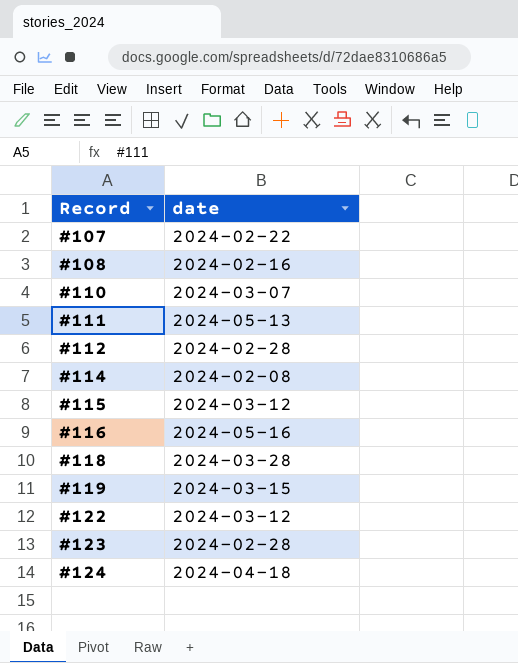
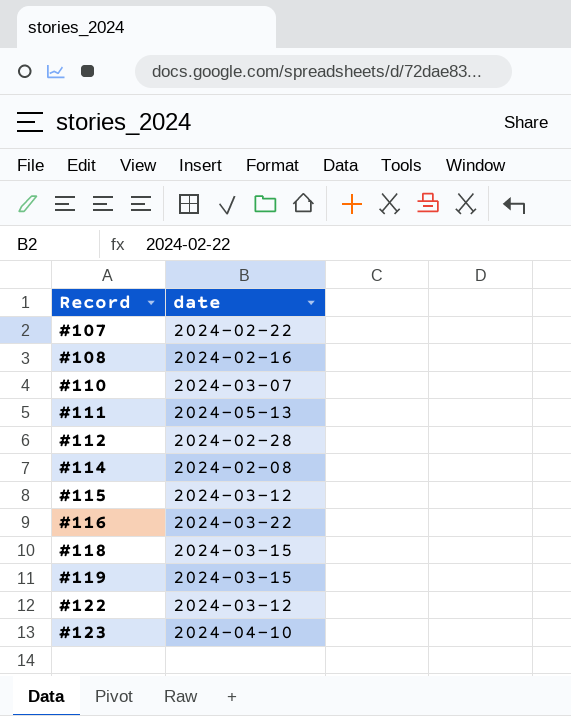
row #124: 2024-04-18 -> none
#116 | date: 2024-05-16 -> 2024-03-22
#118 | date: 2024-03-28 -> 2024-03-15
#123 | date: 2024-02-28 -> 2024-04-10

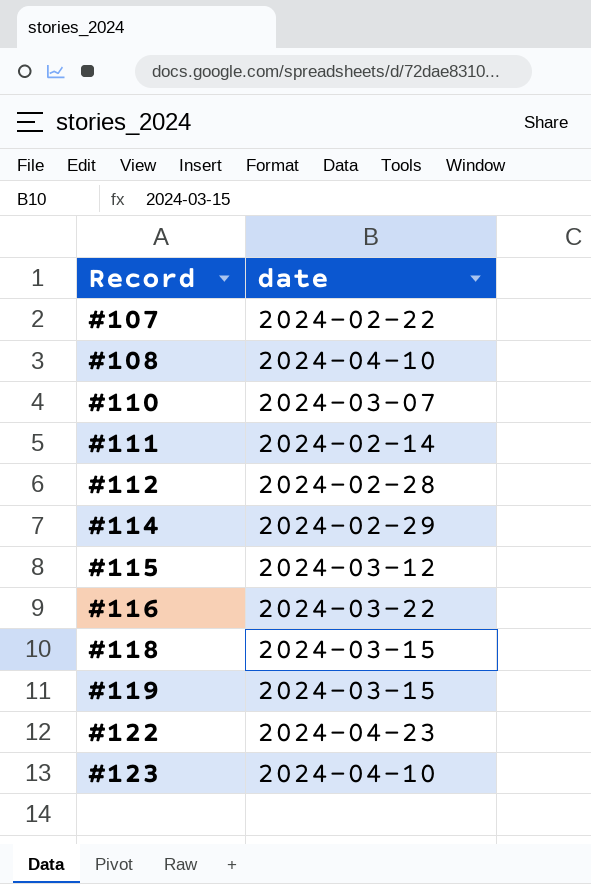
#108 | date: 2024-02-16 -> 2024-04-10
#111 | date: 2024-05-13 -> 2024-02-14
#114 | date: 2024-02-08 -> 2024-02-29
#122 | date: 2024-03-12 -> 2024-04-23

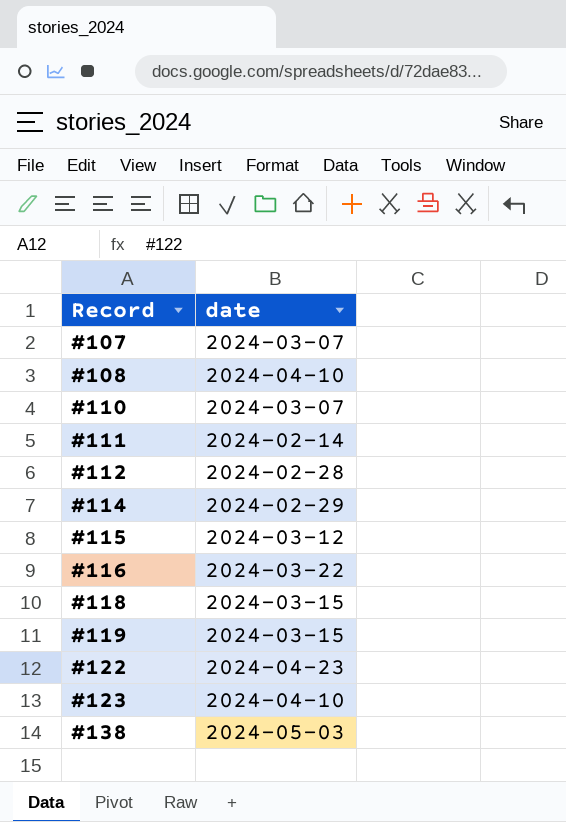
#107 | date: 2024-02-22 -> 2024-03-07
row #138: none -> 2024-05-03

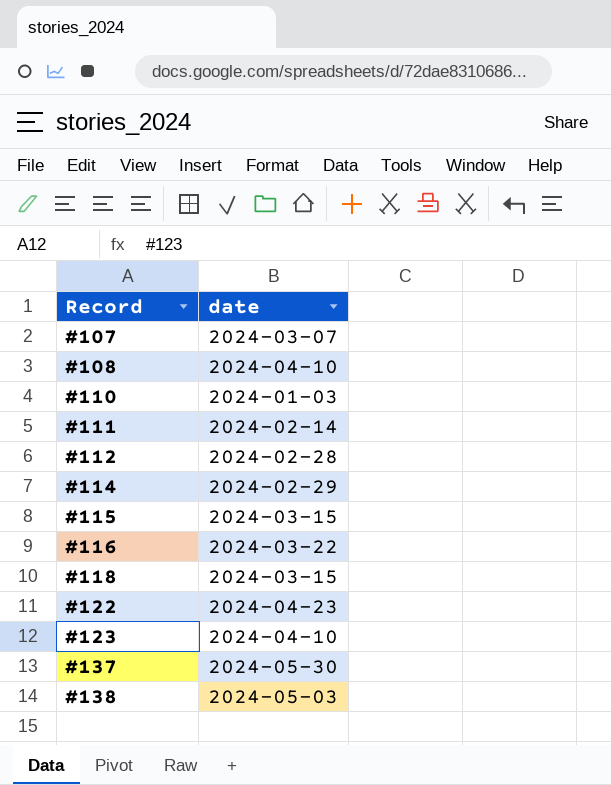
row #119: 2024-03-15 -> none
#110 | date: 2024-03-07 -> 2024-01-03
#115 | date: 2024-03-12 -> 2024-03-15
row #137: none -> 2024-05-30

